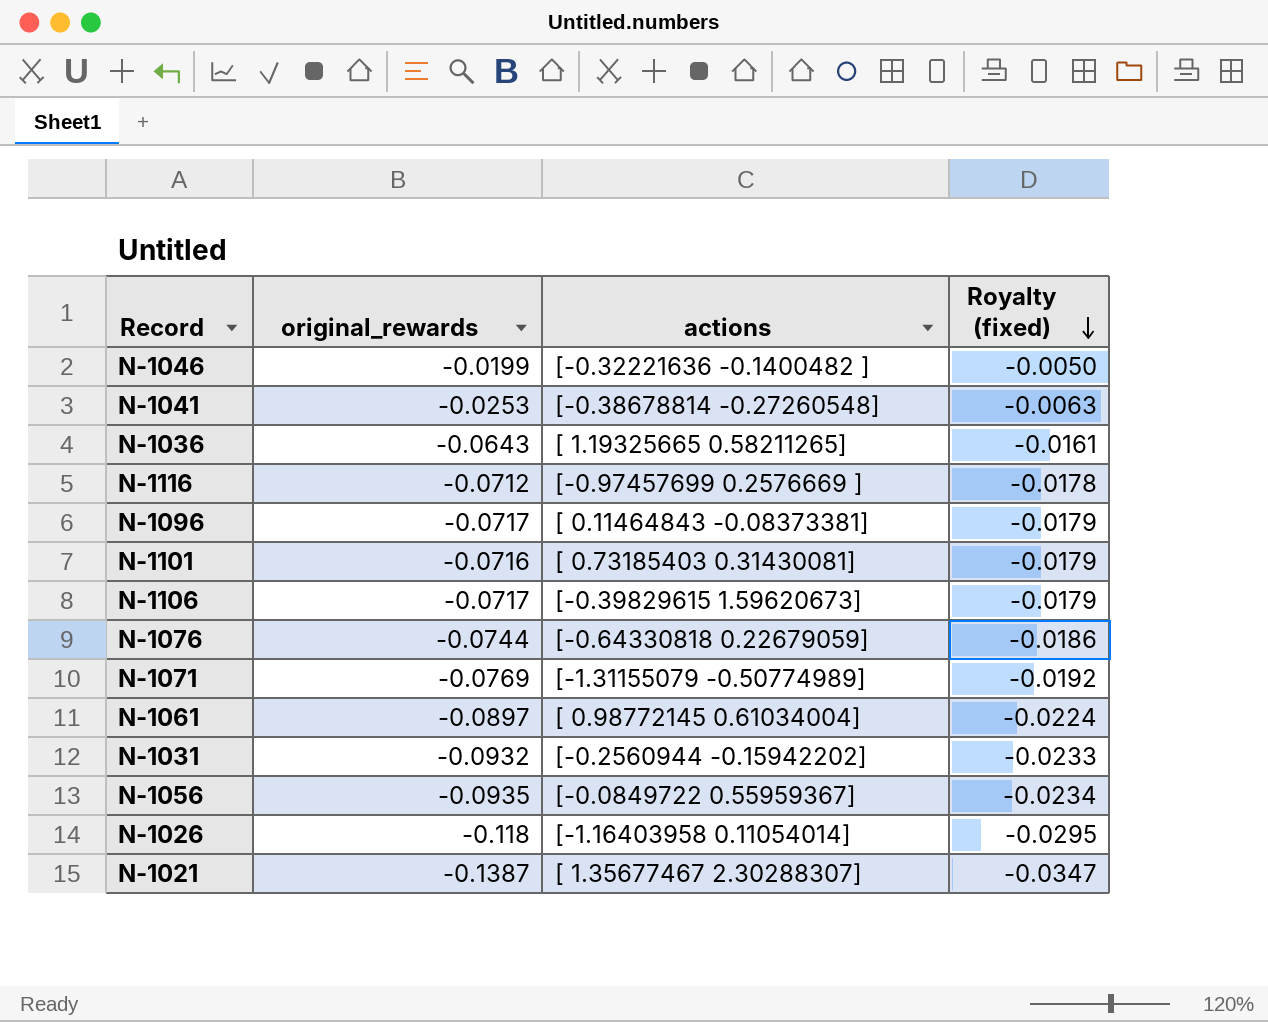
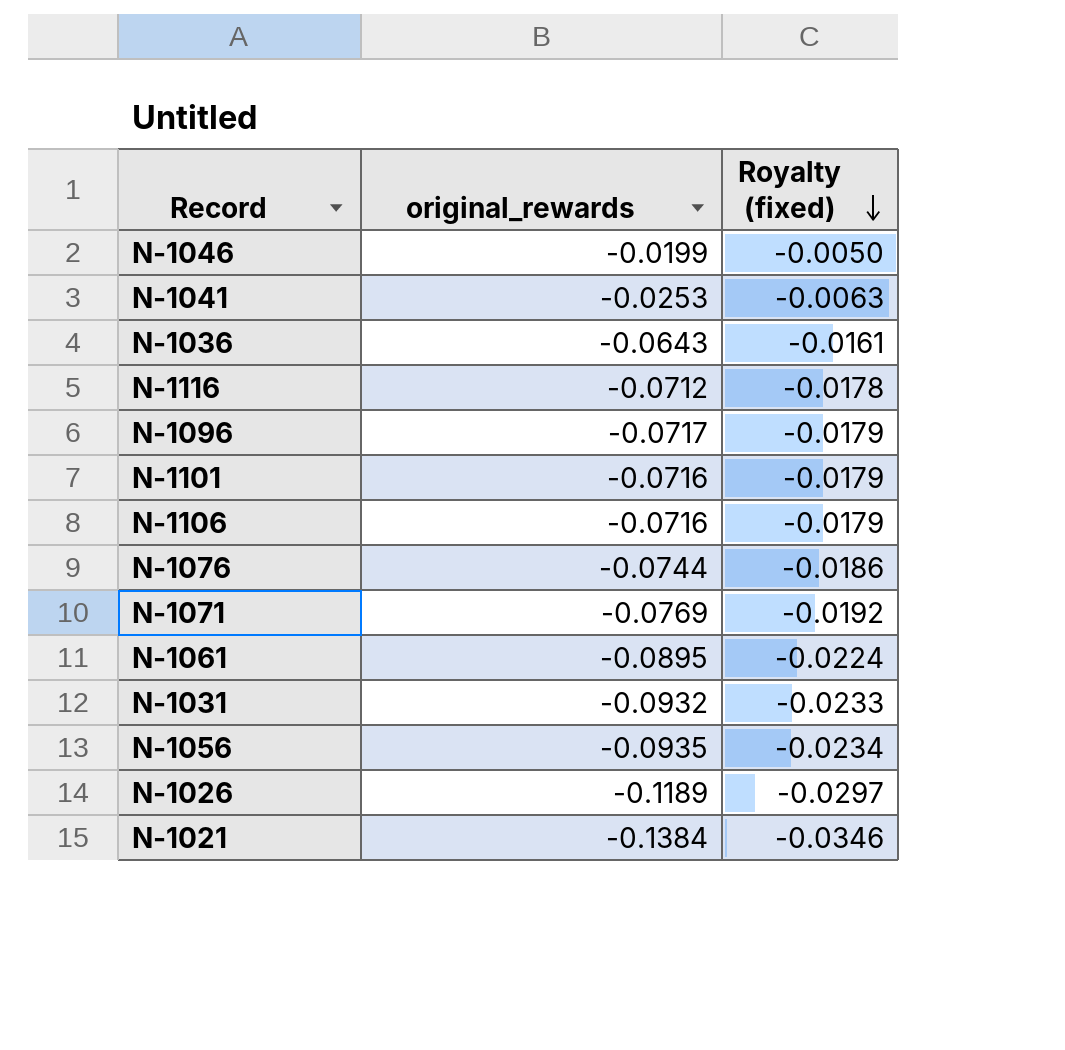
column actions | position: 3 -> none
N-1106 | original_rewards: -0.0717 -> -0.0716
N-1061 | original_rewards: -0.0897 -> -0.0895
N-1026 | original_rewards: -0.118 -> -0.1189
N-1026 | Royalty (fixed): -0.0295 -> -0.0297
N-1021 | original_rewards: -0.1387 -> -0.1384
N-1021 | Royalty (fixed): -0.0347 -> -0.0346

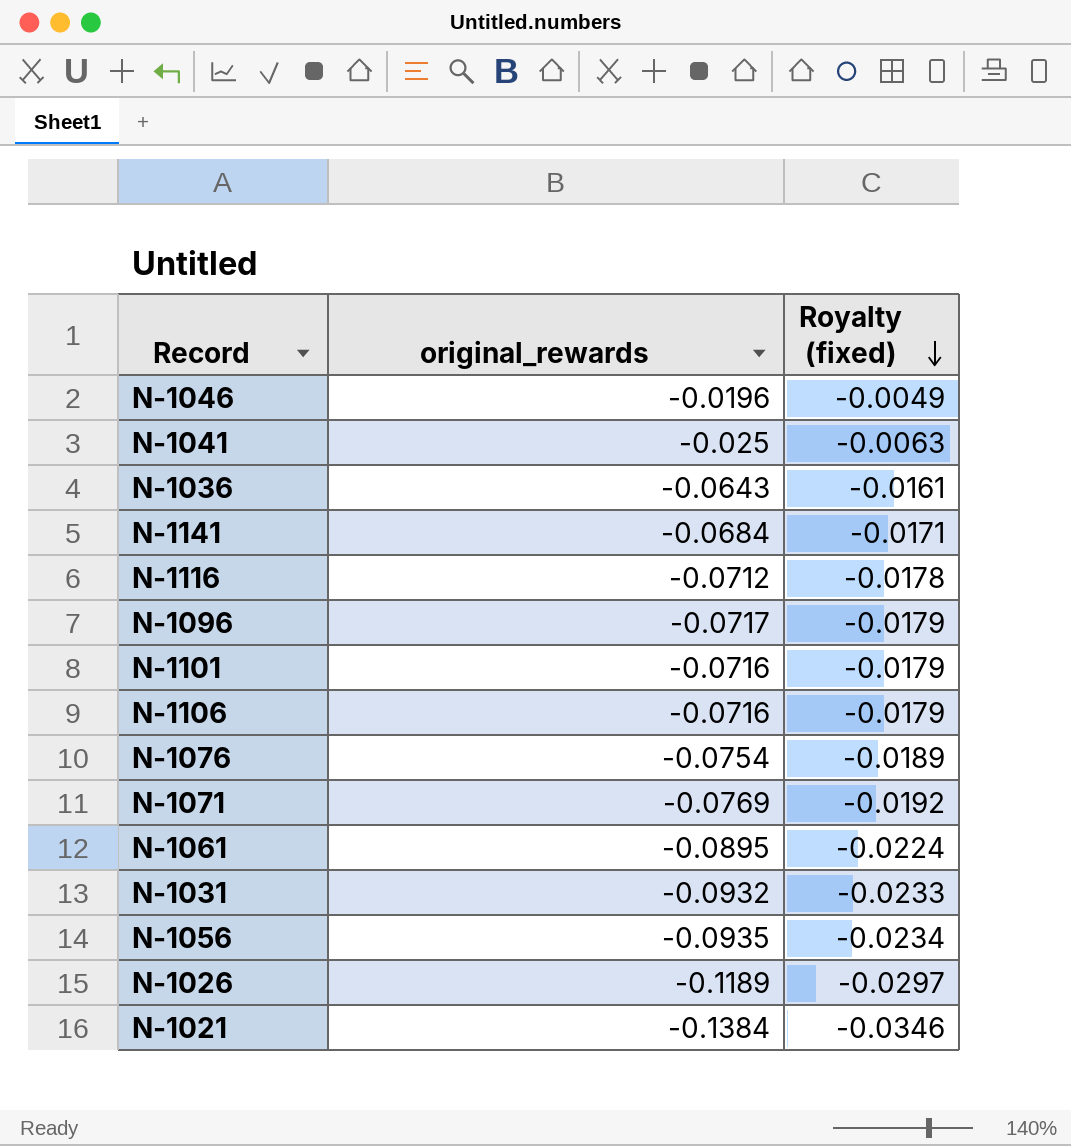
N-1046 | original_rewards: -0.0199 -> -0.0196
N-1046 | Royalty (fixed): -0.0050 -> -0.0049
N-1041 | original_rewards: -0.0253 -> -0.025
row N-1141: none -> -0.0684 | -0.0171
N-1076 | original_rewards: -0.0744 -> -0.0754
N-1076 | Royalty (fixed): -0.0186 -> -0.0189

